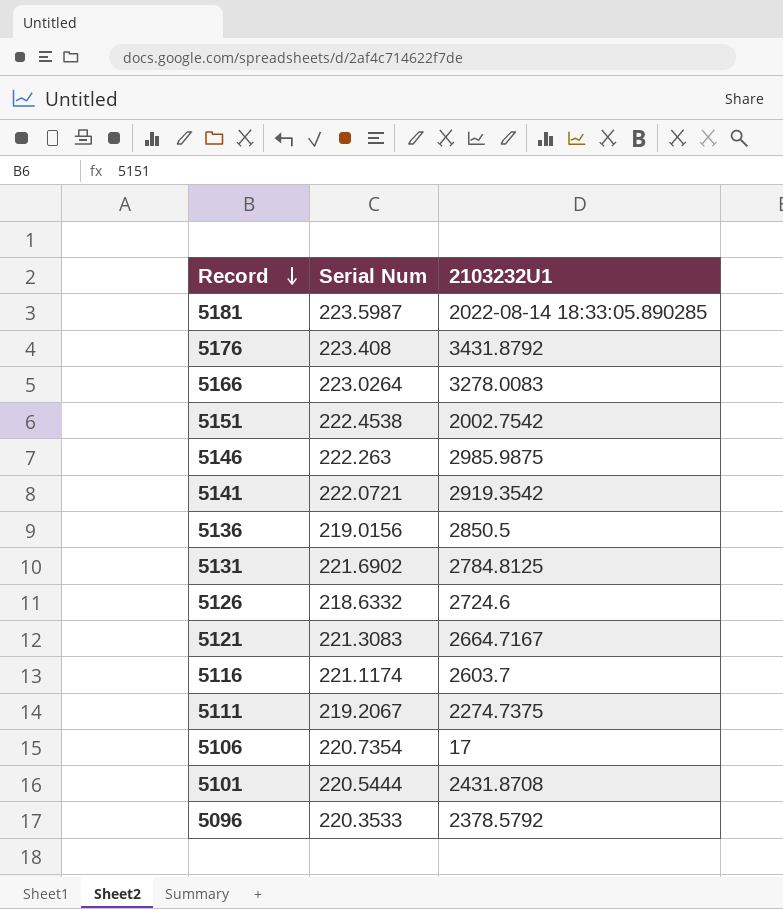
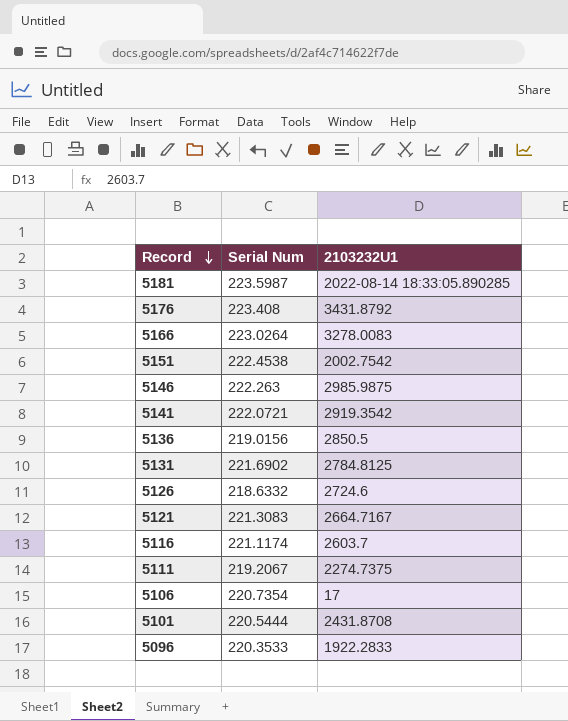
5096 | 2103232U1: 2378.5792 -> 1922.2833

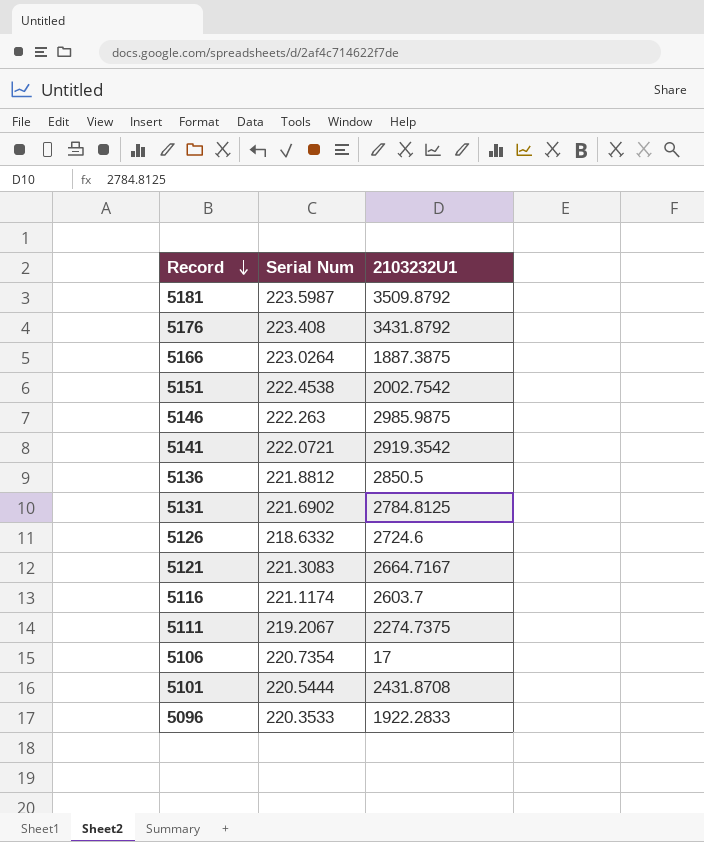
5181 | 2103232U1: 2022-08-14 18:33:05.890285 -> 3509.8792
5166 | 2103232U1: 3278.0083 -> 1887.3875
5136 | Serial Num: 219.0156 -> 221.8812

